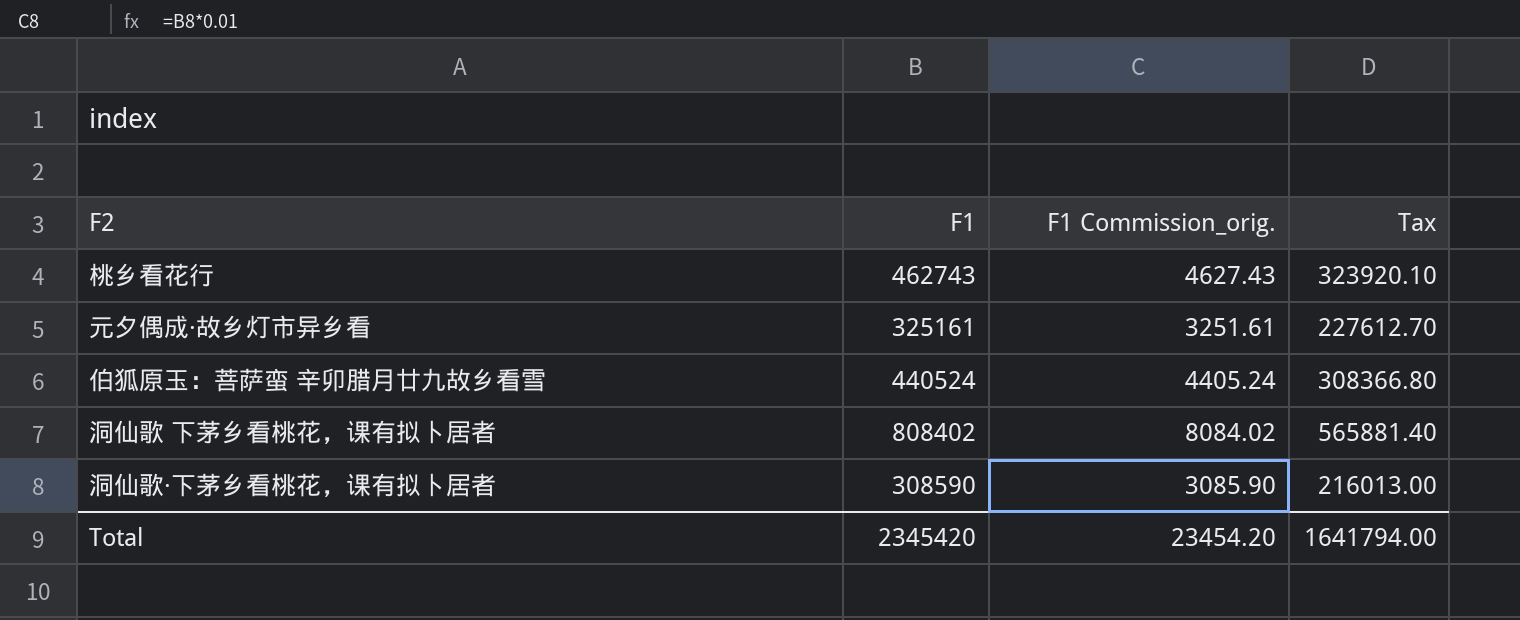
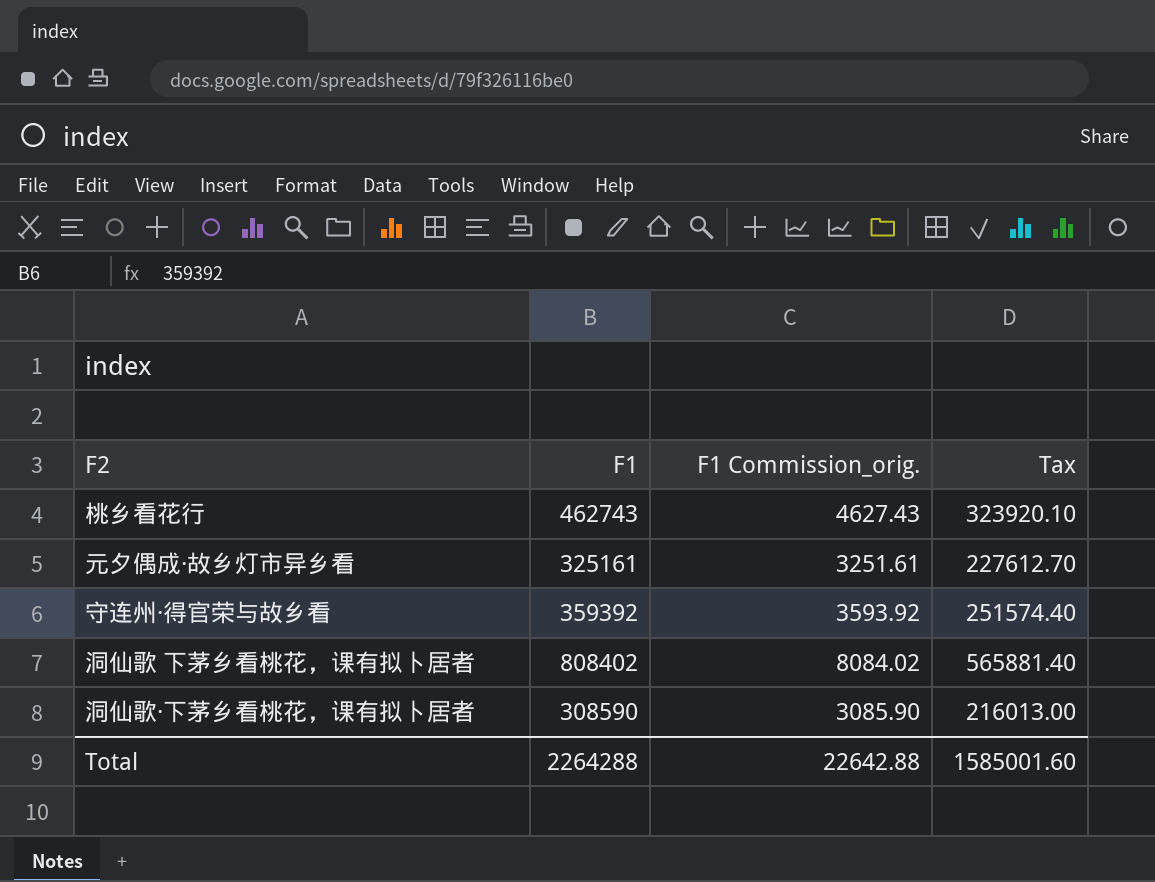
row 伯狐原玉：菩萨蛮 辛卯腊月廿九故乡看雪: 440524 | 4405.24 | 308366.80 -> none
row 守连州·得官荣与故乡看: none -> 359392 | 3593.92 | 251574.40
Total | F1: 2345420 -> 2264288
Total | F1 Commission_orig.: 23454.20 -> 22642.88
Total | Tax: 1641794.00 -> 1585001.60

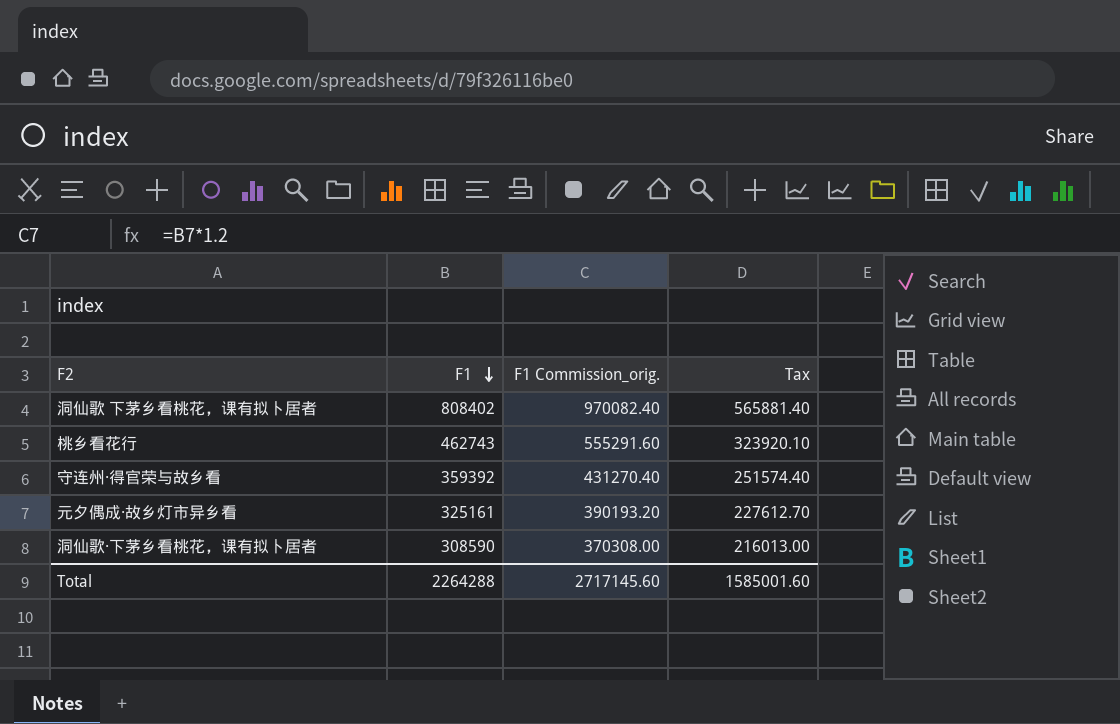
row order: none -> F1 descending
column F1 Commission_orig. | formula: [F1] * 0.01 -> [F1] * 1.2
Total | F1 Commission_orig.: 22642.88 -> 2717145.60

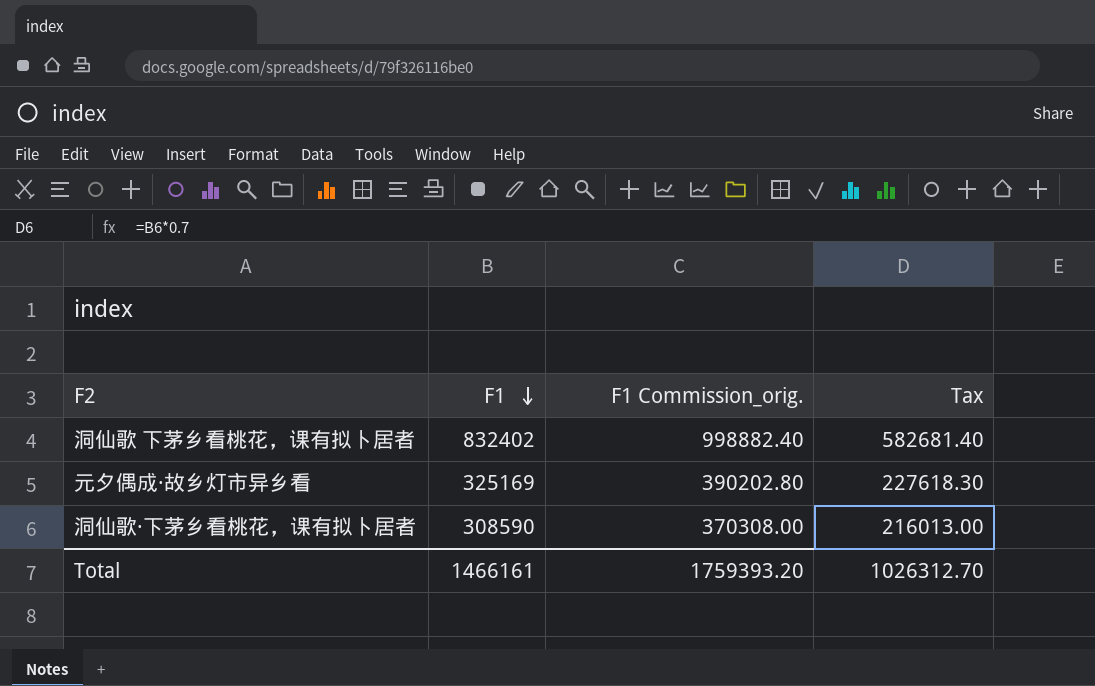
row 桃乡看花行: 462743 | 555291.60 | 323920.10 -> none
row 守连州·得官荣与故乡看: 359392 | 431270.40 | 251574.40 -> none
洞仙歌 下茅乡看桃花，课有拟卜居者 | F1: 808402 -> 832402
洞仙歌 下茅乡看桃花，课有拟卜居者 | F1 Commission_orig.: 970082.40 -> 998882.40
洞仙歌 下茅乡看桃花，课有拟卜居者 | Tax: 565881.40 -> 582681.40
元夕偶成·故乡灯市异乡看 | F1: 325161 -> 325169
元夕偶成·故乡灯市异乡看 | F1 Commission_orig.: 390193.20 -> 390202.80
元夕偶成·故乡灯市异乡看 | Tax: 227612.70 -> 227618.30
Total | F1: 2264288 -> 1466161
Total | F1 Commission_orig.: 2717145.60 -> 1759393.20
Total | Tax: 1585001.60 -> 1026312.70

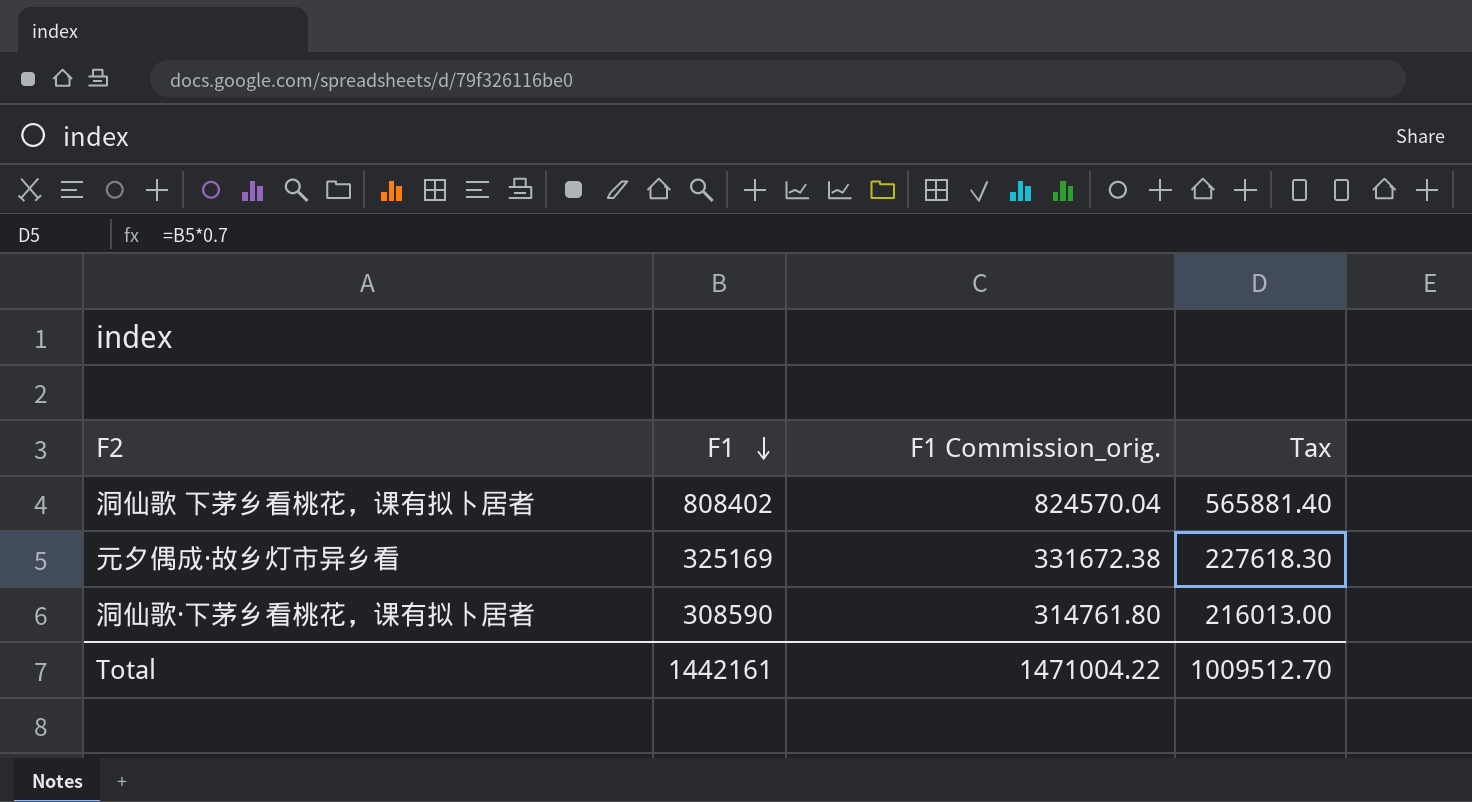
column F1 Commission_orig. | formula: [F1] * 1.2 -> [F1] * 1.02
洞仙歌 下茅乡看桃花，课有拟卜居者 | F1: 832402 -> 808402
洞仙歌 下茅乡看桃花，课有拟卜居者 | Tax: 582681.40 -> 565881.40
Total | F1: 1466161 -> 1442161
Total | F1 Commission_orig.: 1759393.20 -> 1471004.22
Total | Tax: 1026312.70 -> 1009512.70

